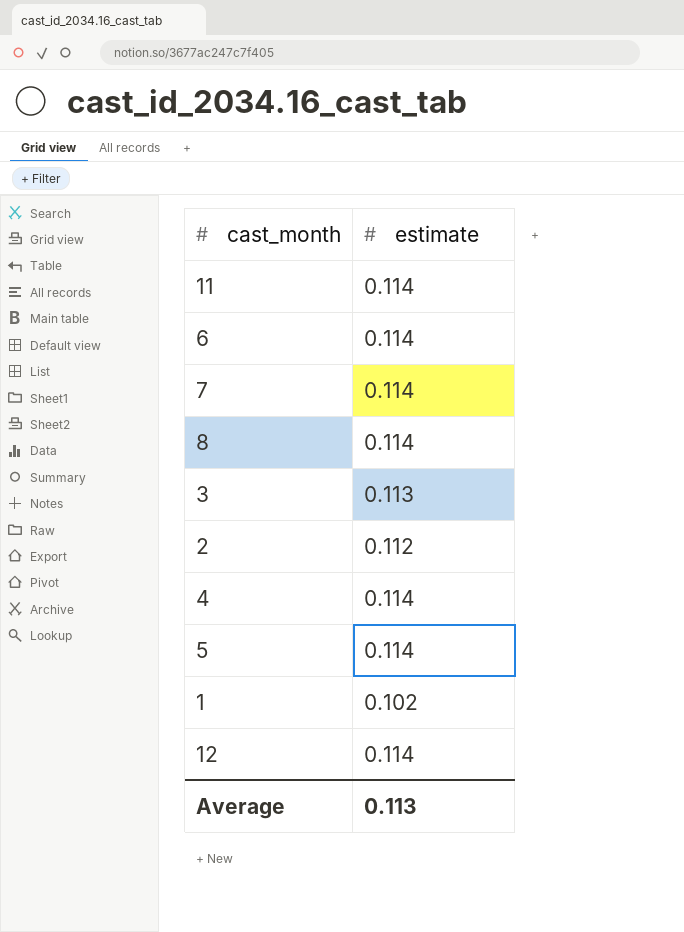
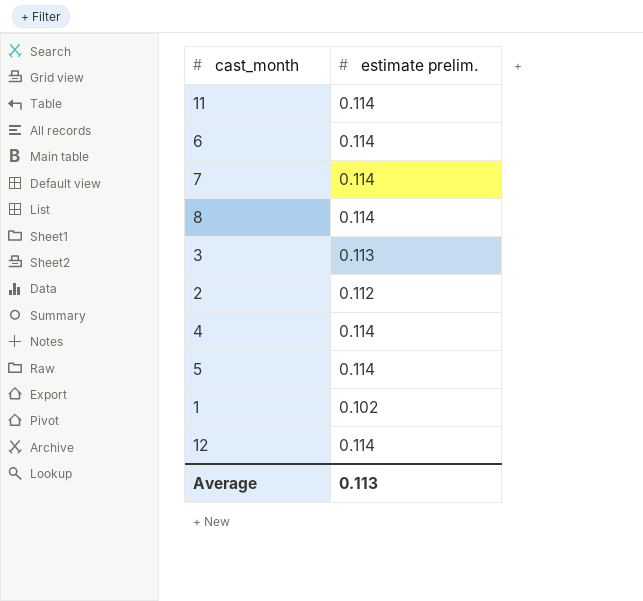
column name: estimate -> estimate prelim.

